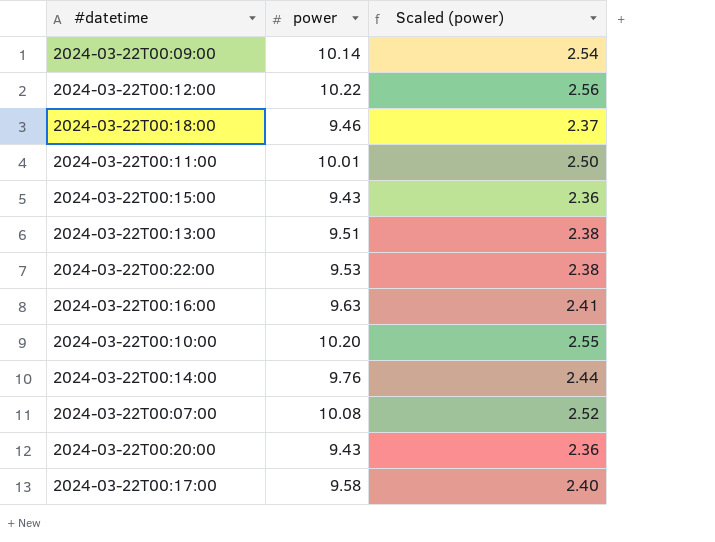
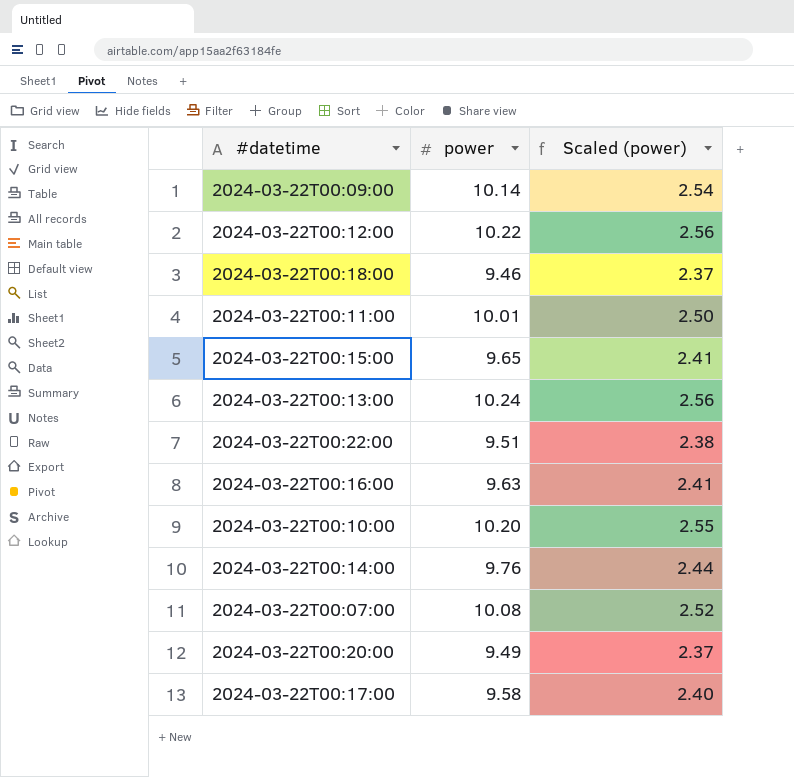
2024-03-22T00:15:00 | power: 9.43 -> 9.65
2024-03-22T00:15:00 | Scaled (power): 2.36 -> 2.41
2024-03-22T00:13:00 | power: 9.51 -> 10.24
2024-03-22T00:13:00 | Scaled (power): 2.38 -> 2.56
2024-03-22T00:22:00 | power: 9.53 -> 9.51
2024-03-22T00:20:00 | power: 9.43 -> 9.49
2024-03-22T00:20:00 | Scaled (power): 2.36 -> 2.37

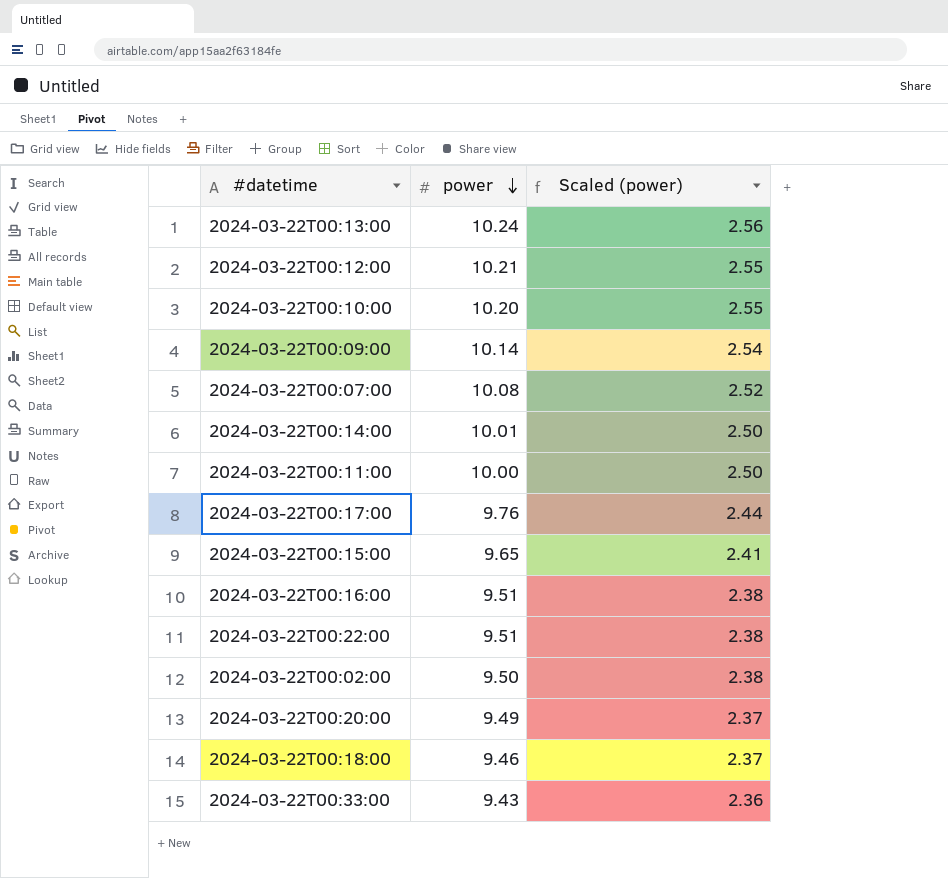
row order: none -> power descending
2024-03-22T00:12:00 | power: 10.22 -> 10.21
2024-03-22T00:12:00 | Scaled (power): 2.56 -> 2.55
2024-03-22T00:14:00 | power: 9.76 -> 10.01
2024-03-22T00:14:00 | Scaled (power): 2.44 -> 2.50
2024-03-22T00:11:00 | power: 10.01 -> 10.00
2024-03-22T00:17:00 | power: 9.58 -> 9.76
2024-03-22T00:17:00 | Scaled (power): 2.40 -> 2.44
2024-03-22T00:16:00 | power: 9.63 -> 9.51
2024-03-22T00:16:00 | Scaled (power): 2.41 -> 2.38
row 2024-03-22T00:02:00: none -> 9.50 | 2.38
row 2024-03-22T00:33:00: none -> 9.43 | 2.36

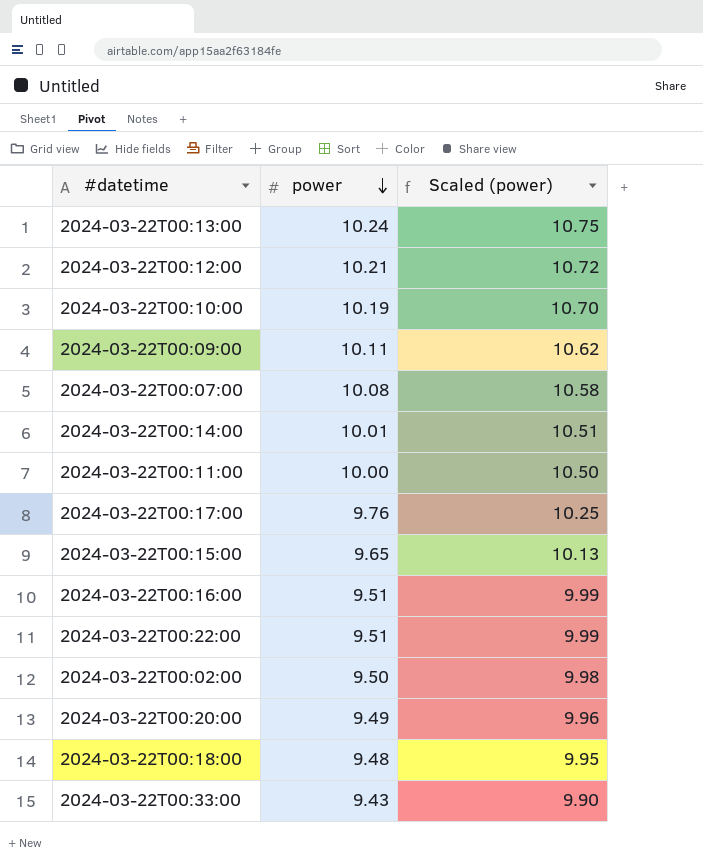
column Scaled (power) | formula: [power] * 0.25 -> [power] * 1.05
2024-03-22T00:10:00 | power: 10.20 -> 10.19
2024-03-22T00:09:00 | power: 10.14 -> 10.11
2024-03-22T00:18:00 | power: 9.46 -> 9.48

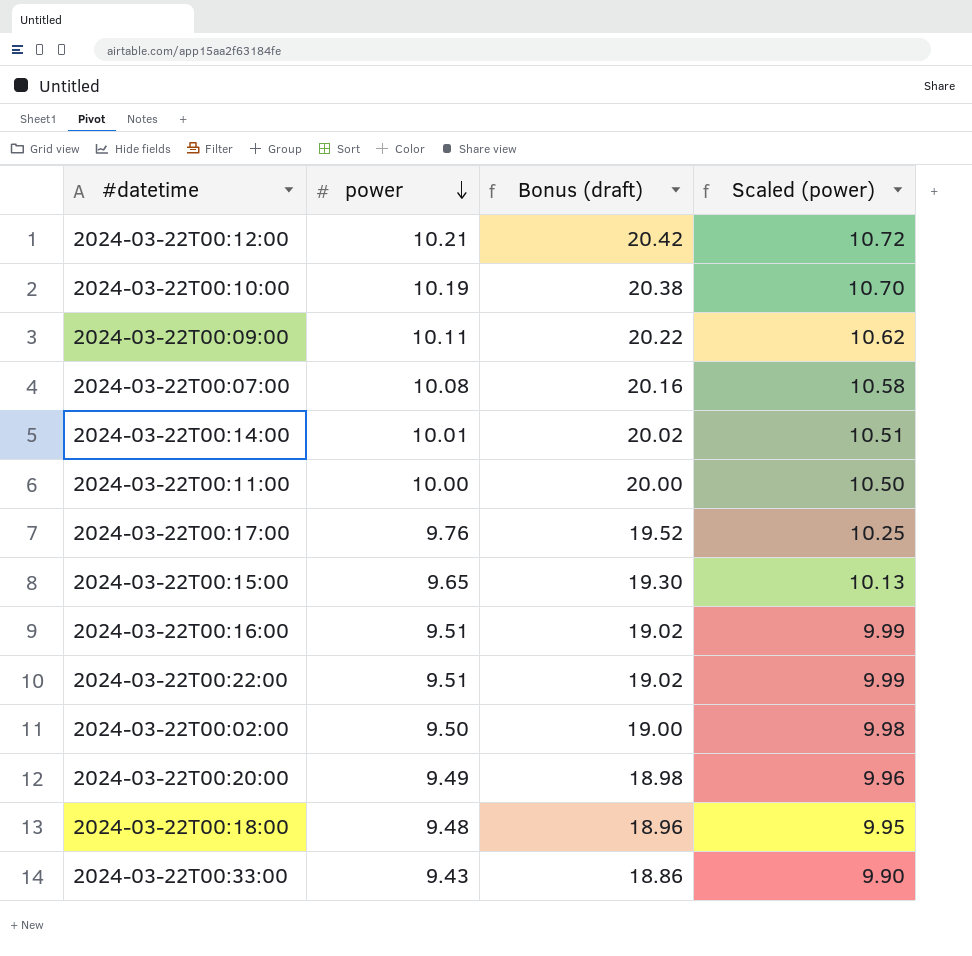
column Bonus (draft) | formula: none -> [power] * 2
row 2024-03-22T00:13:00: 10.24 | 10.75 -> none

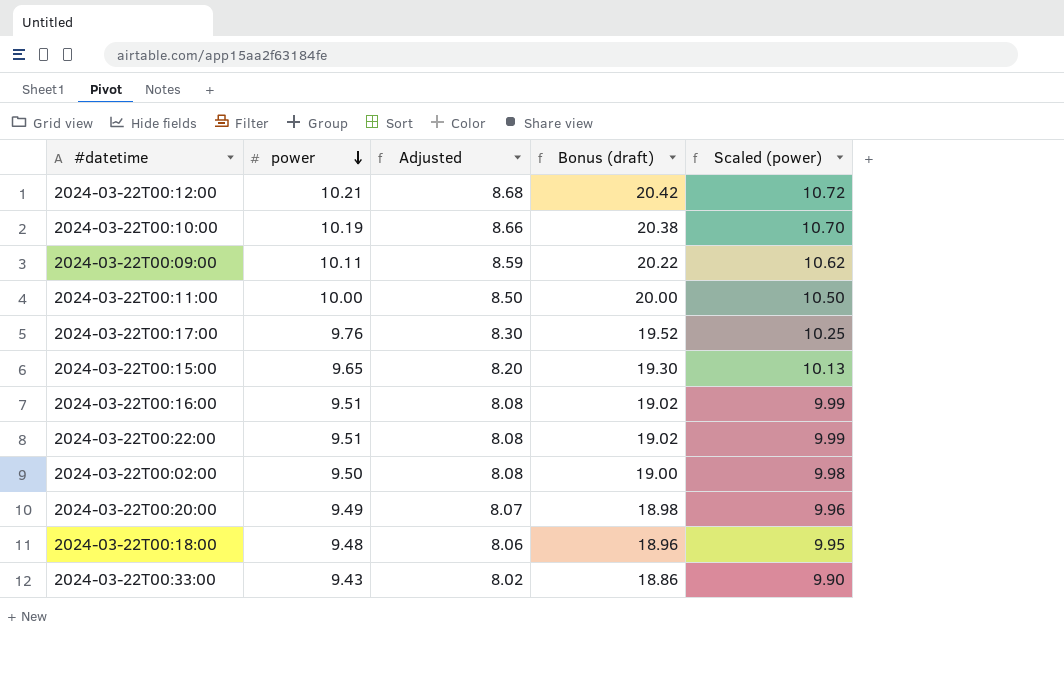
column Adjusted | formula: none -> [power] * 0.85
row 2024-03-22T00:07:00: 10.08 | 20.16 | 10.58 -> none
row 2024-03-22T00:14:00: 10.01 | 20.02 | 10.51 -> none

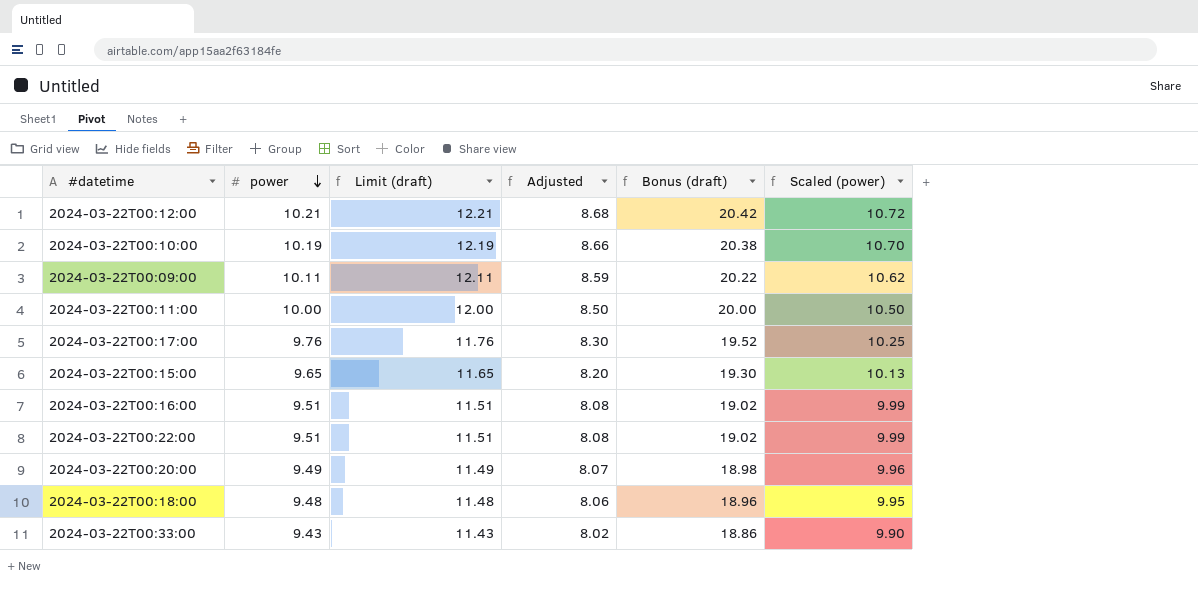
column Limit (draft) | formula: none -> [power] + 2
row 2024-03-22T00:02:00: 9.50 | 8.08 | 19.00 | 9.98 -> none

